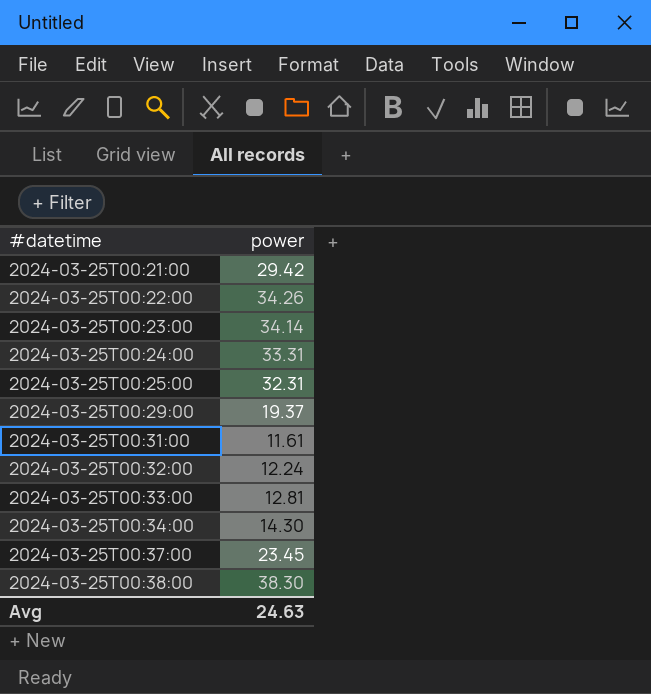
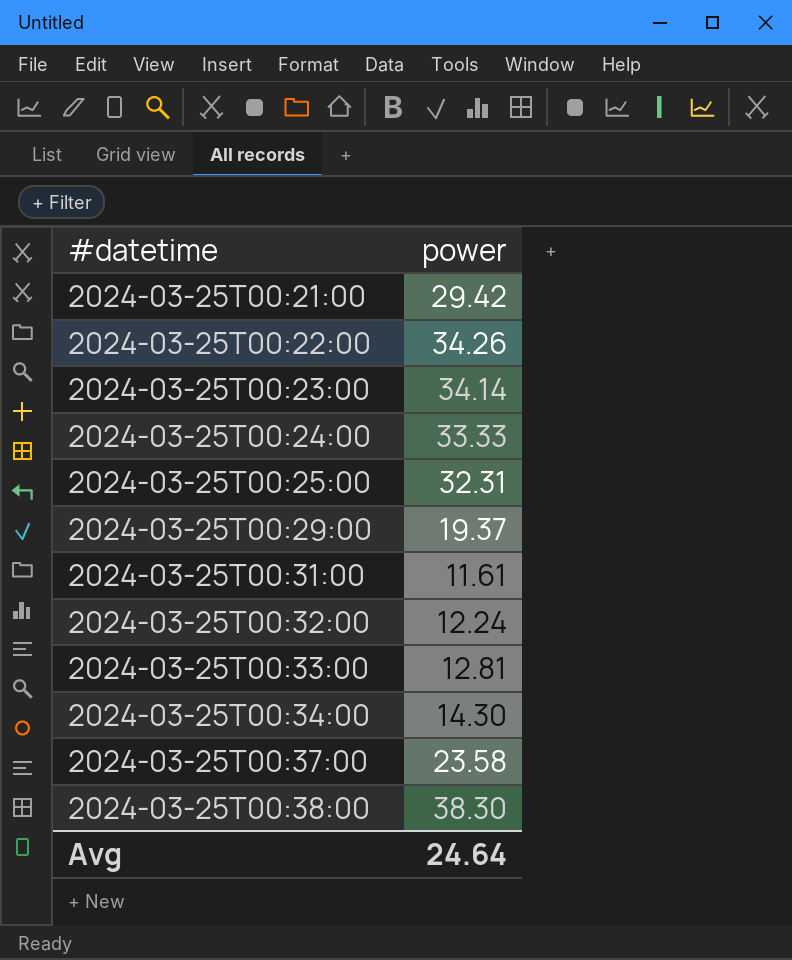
2024-03-25T00:24:00 | power: 33.31 -> 33.33
2024-03-25T00:37:00 | power: 23.45 -> 23.58
Avg | power: 24.63 -> 24.64

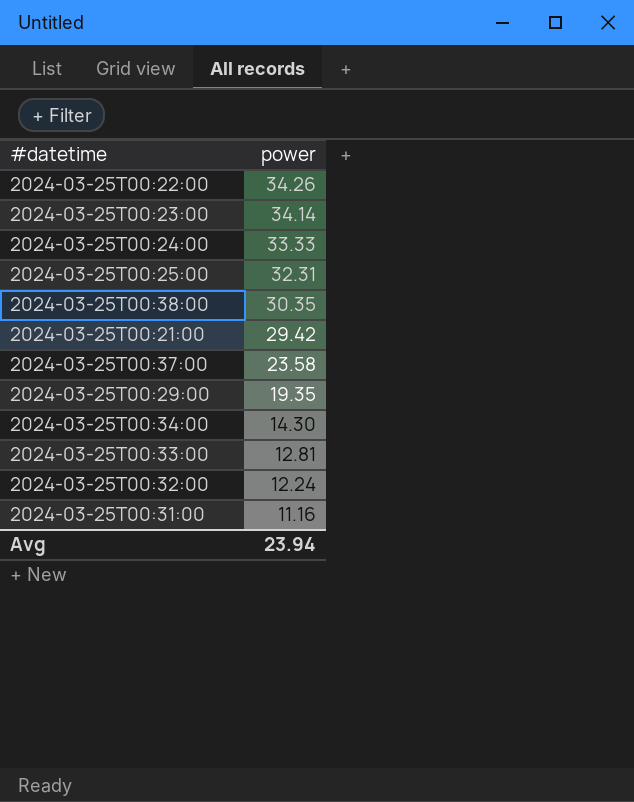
row order: #datetime ascending -> power descending
2024-03-25T00:38:00 | power: 38.30 -> 30.35
2024-03-25T00:29:00 | power: 19.37 -> 19.35
2024-03-25T00:31:00 | power: 11.61 -> 11.16
Avg | power: 24.64 -> 23.94

